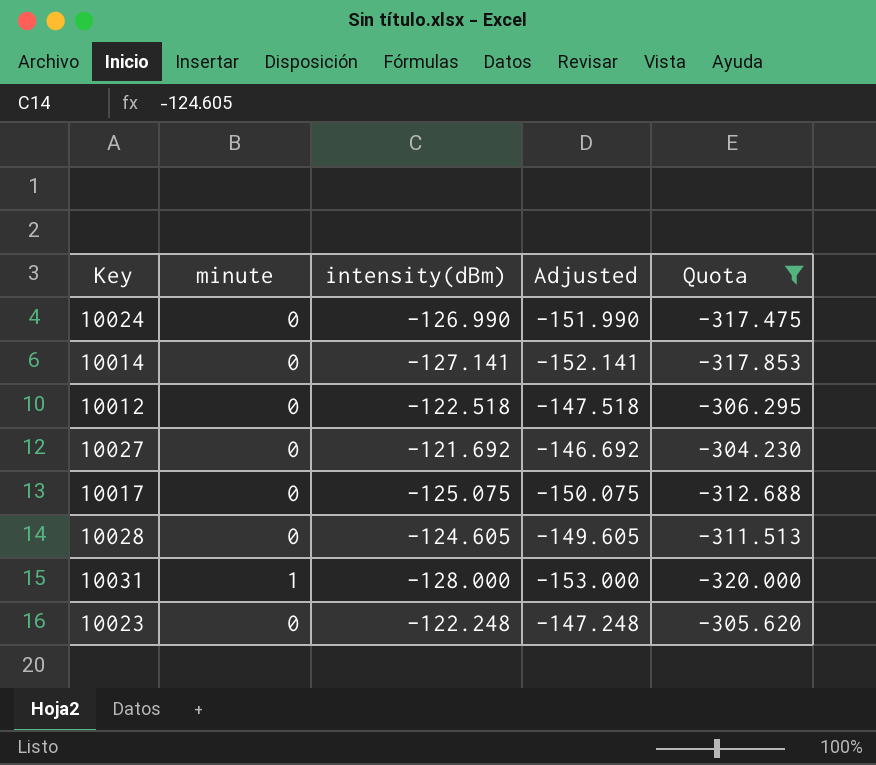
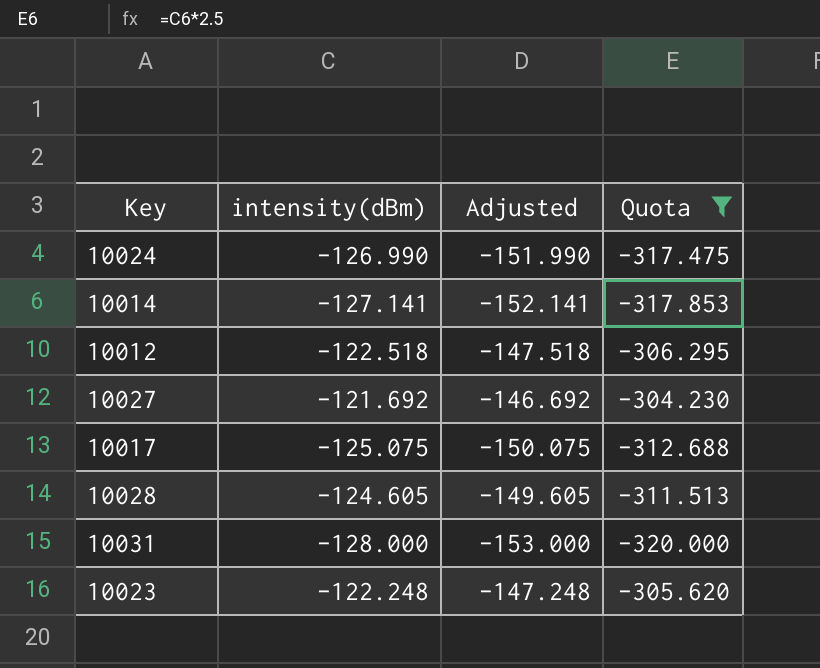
column minute | position: 2 -> none

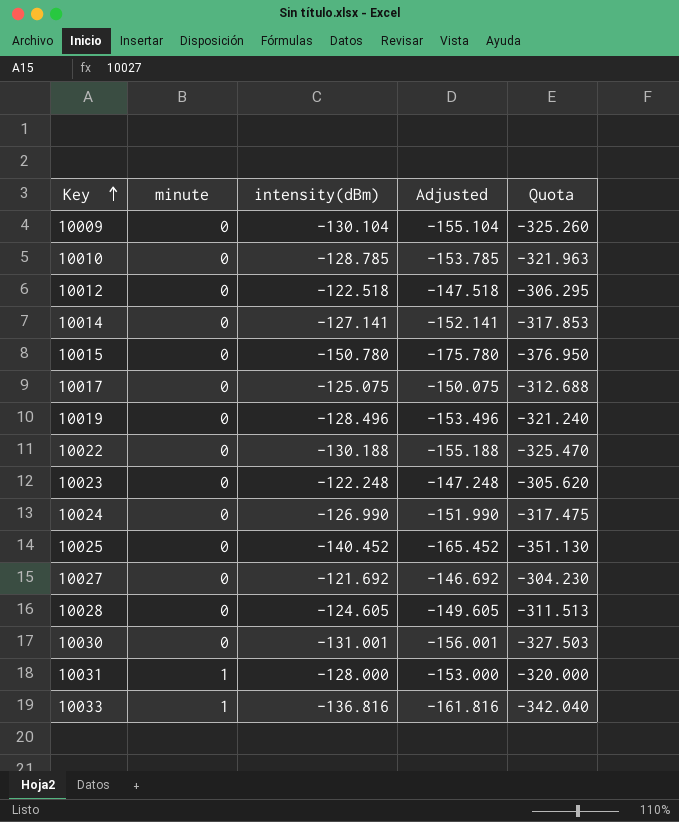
filter: Quota >= -320.000 -> none
row order: none -> Key ascending
column minute | position: none -> 2

